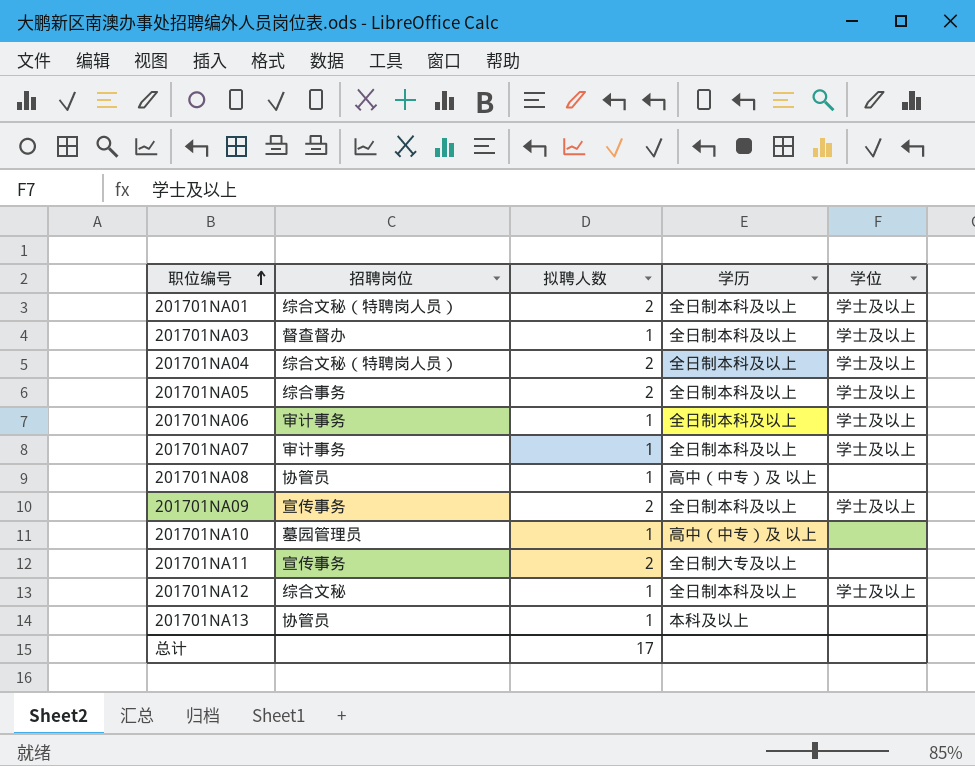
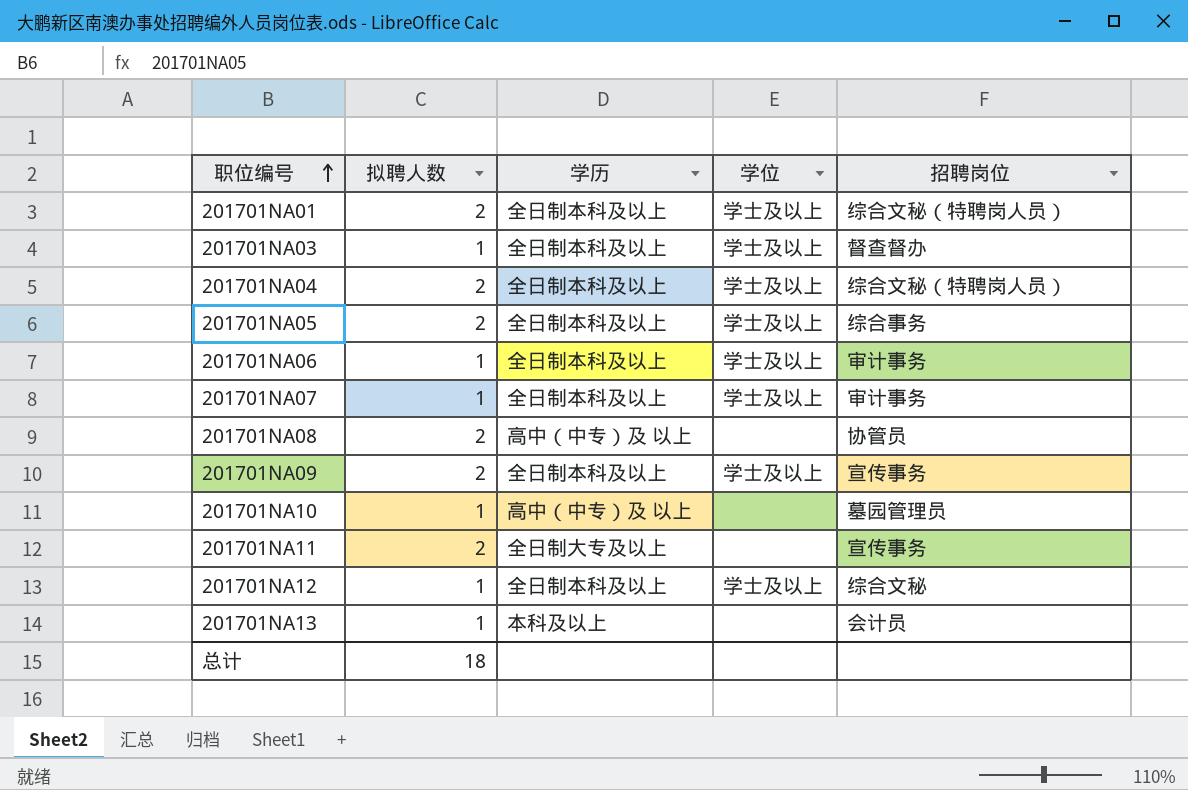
column 招聘岗位 | position: 2 -> 5
201701NA08 | 拟聘人数: 1 -> 2
201701NA13 | 招聘岗位: 协管员 -> 会计员
总计 | 拟聘人数: 17 -> 18

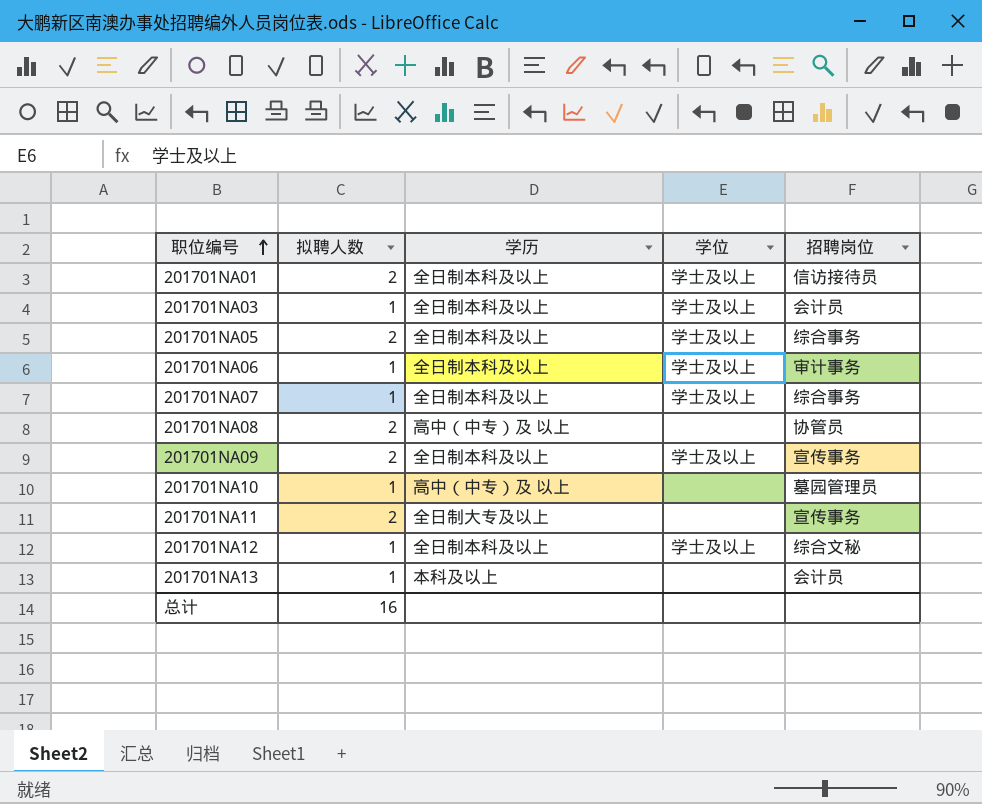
row 201701NA04: 2 | 全日制本科及以上 | 学士及以上 | 综合文秘（特聘岗人员） -> none
201701NA01 | 招聘岗位: 综合文秘（特聘岗人员） -> 信访接待员
201701NA03 | 招聘岗位: 督查督办 -> 会计员
201701NA07 | 招聘岗位: 审计事务 -> 综合事务
总计 | 拟聘人数: 18 -> 16

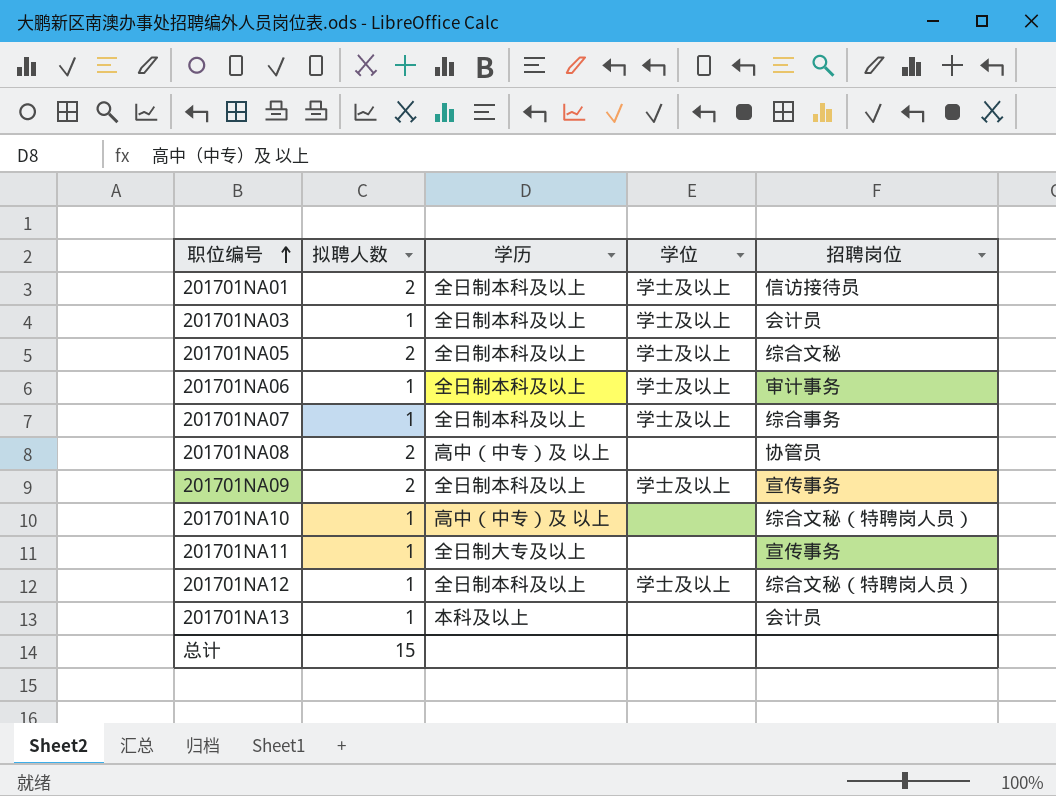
201701NA05 | 招聘岗位: 综合事务 -> 综合文秘
201701NA10 | 招聘岗位: 墓园管理员 -> 综合文秘（特聘岗人员）
201701NA11 | 拟聘人数: 2 -> 1
201701NA12 | 招聘岗位: 综合文秘 -> 综合文秘（特聘岗人员）
总计 | 拟聘人数: 16 -> 15

